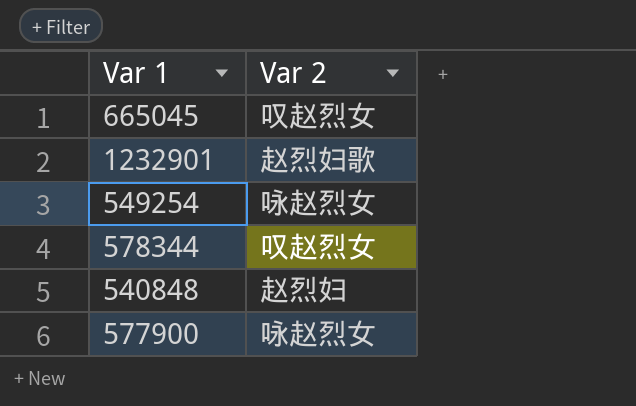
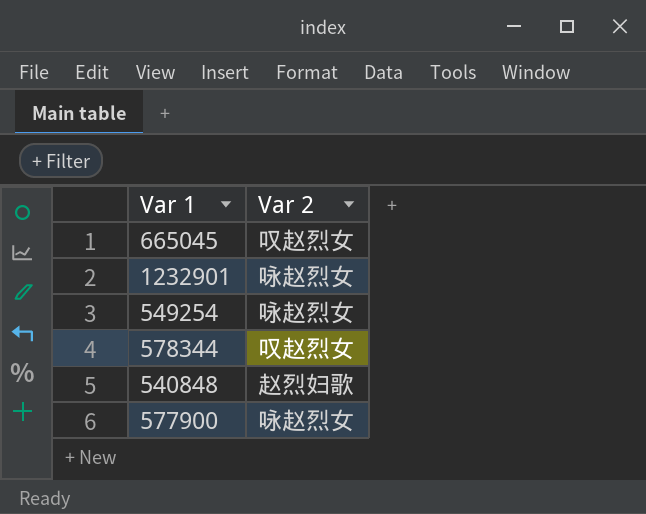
1232901 | Var 2: 赵烈妇歌 -> 咏赵烈女
540848 | Var 2: 赵烈妇 -> 赵烈妇歌

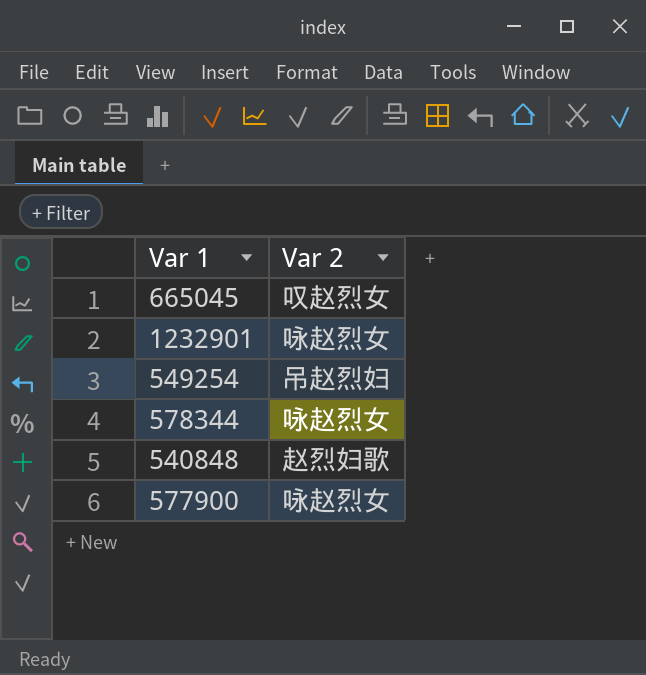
549254 | Var 2: 咏赵烈女 -> 吊赵烈妇
578344 | Var 2: 叹赵烈女 -> 咏赵烈女

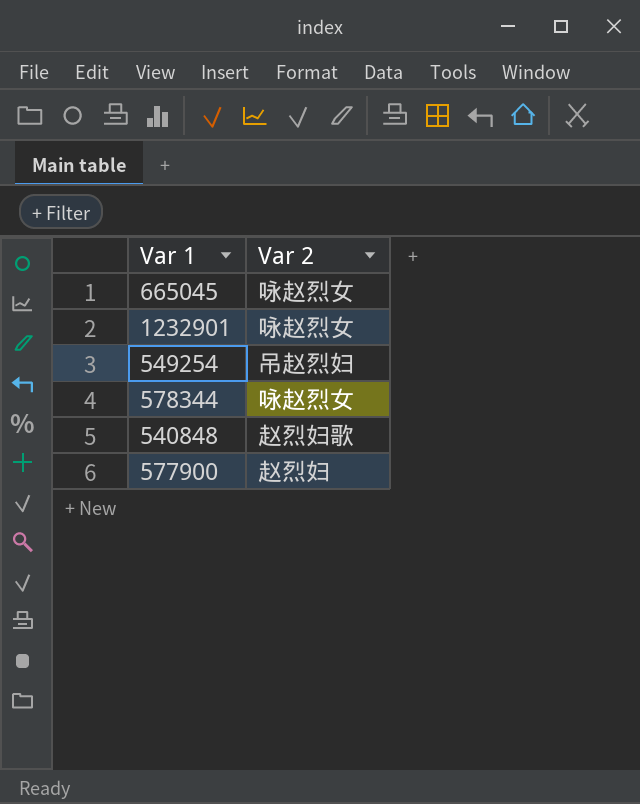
665045 | Var 2: 叹赵烈女 -> 咏赵烈女
577900 | Var 2: 咏赵烈女 -> 赵烈妇

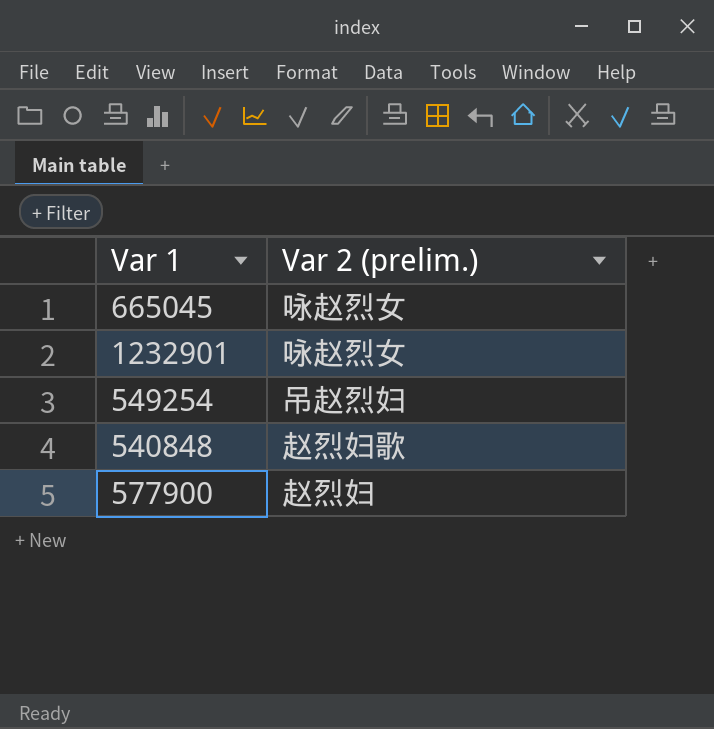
column name: Var 2 -> Var 2 (prelim.)
row 578344: 咏赵烈女 -> none

